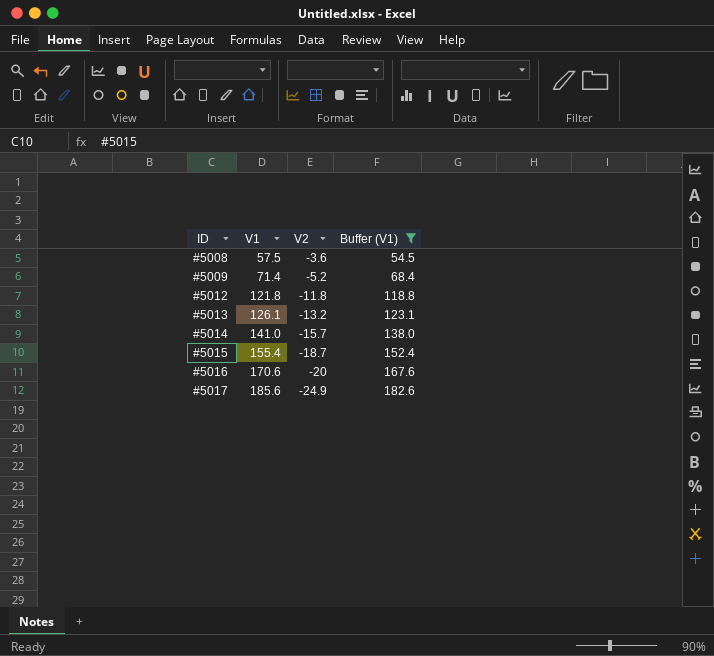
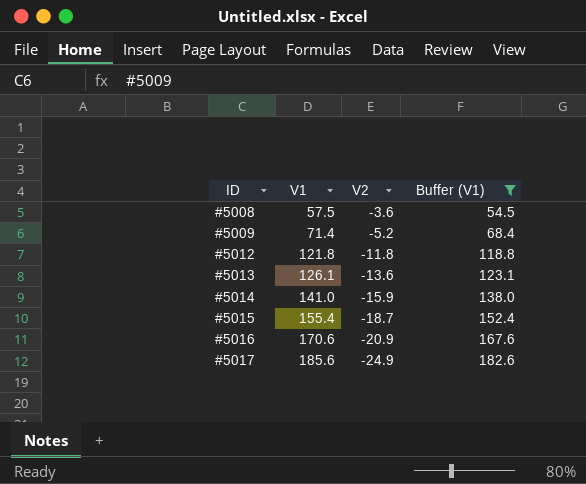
#5013 | V2: -13.2 -> -13.6
#5014 | V2: -15.7 -> -15.9
#5016 | V2: -20 -> -20.9

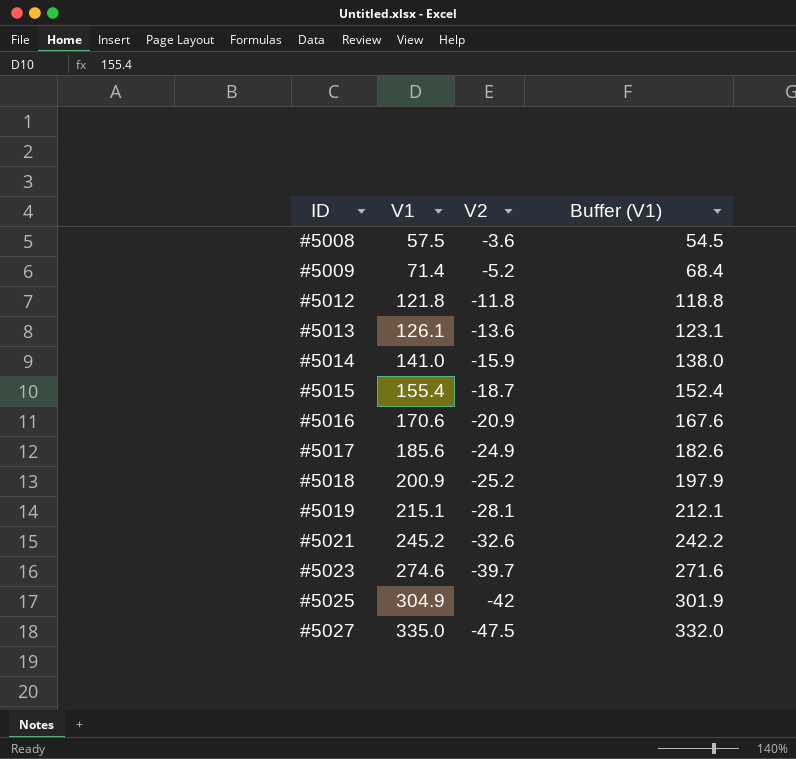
filter: Buffer (V1) <= 182.6 -> none

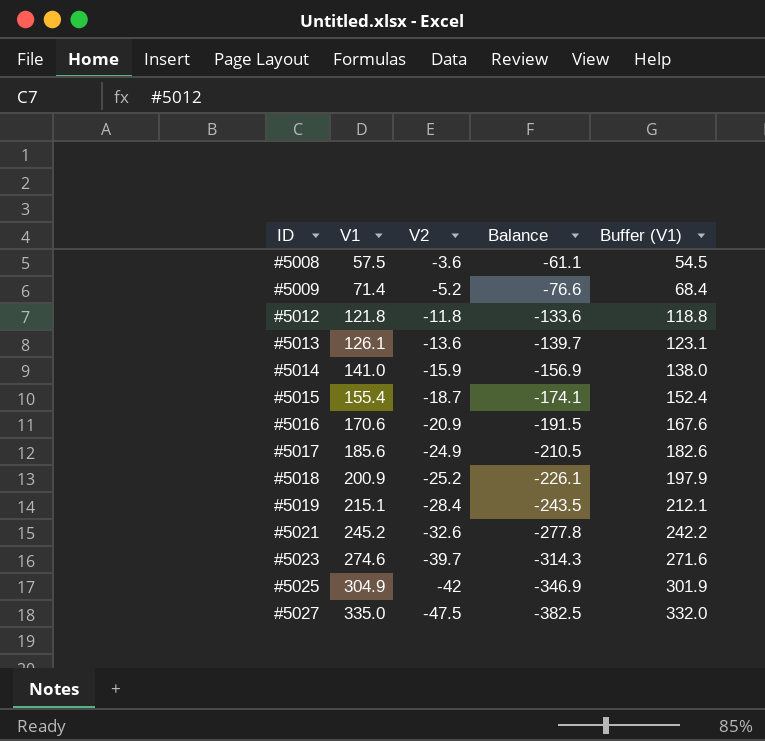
column Balance | formula: none -> [V2] - [V1]
#5019 | V2: -28.1 -> -28.4

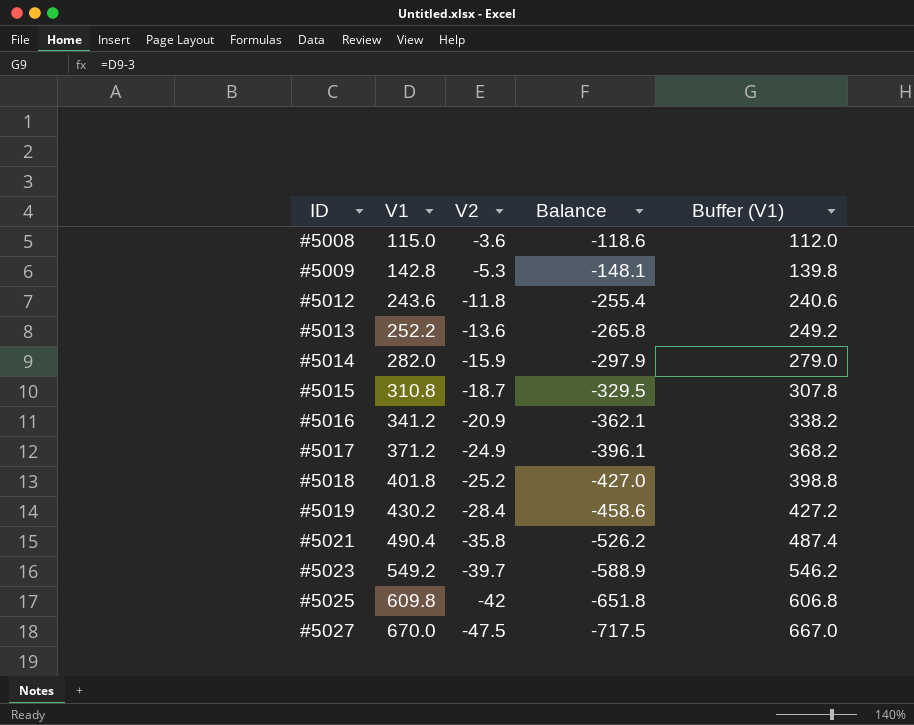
#5008 | V1: 57.5 -> 115.0
#5008 | Balance: -61.1 -> -118.6
#5008 | Buffer (V1): 54.5 -> 112.0
#5009 | V1: 71.4 -> 142.8
#5009 | V2: -5.2 -> -5.3
#5009 | Balance: -76.6 -> -148.1
#5009 | Buffer (V1): 68.4 -> 139.8
#5012 | V1: 121.8 -> 243.6
#5012 | Balance: -133.6 -> -255.4
#5012 | Buffer (V1): 118.8 -> 240.6
#5013 | V1: 126.1 -> 252.2
#5013 | Balance: -139.7 -> -265.8
#5013 | Buffer (V1): 123.1 -> 249.2
#5014 | V1: 141.0 -> 282.0
#5014 | Balance: -156.9 -> -297.9
#5014 | Buffer (V1): 138.0 -> 279.0
#5015 | V1: 155.4 -> 310.8
#5015 | Balance: -174.1 -> -329.5
#5015 | Buffer (V1): 152.4 -> 307.8
#5016 | V1: 170.6 -> 341.2
#5016 | Balance: -191.5 -> -362.1
#5016 | Buffer (V1): 167.6 -> 338.2
#5017 | V1: 185.6 -> 371.2
#5017 | Balance: -210.5 -> -396.1
#5017 | Buffer (V1): 182.6 -> 368.2
#5018 | V1: 200.9 -> 401.8
#5018 | Balance: -226.1 -> -427.0
#5018 | Buffer (V1): 197.9 -> 398.8
#5019 | V1: 215.1 -> 430.2
#5019 | Balance: -243.5 -> -458.6
#5019 | Buffer (V1): 212.1 -> 427.2
#5021 | V1: 245.2 -> 490.4
#5021 | V2: -32.6 -> -35.8
#5021 | Balance: -277.8 -> -526.2
#5021 | Buffer (V1): 242.2 -> 487.4
#5023 | V1: 274.6 -> 549.2
#5023 | Balance: -314.3 -> -588.9
#5023 | Buffer (V1): 271.6 -> 546.2
#5025 | V1: 304.9 -> 609.8
#5025 | Balance: -346.9 -> -651.8
#5025 | Buffer (V1): 301.9 -> 606.8
#5027 | V1: 335.0 -> 670.0
#5027 | Balance: -382.5 -> -717.5
#5027 | Buffer (V1): 332.0 -> 667.0

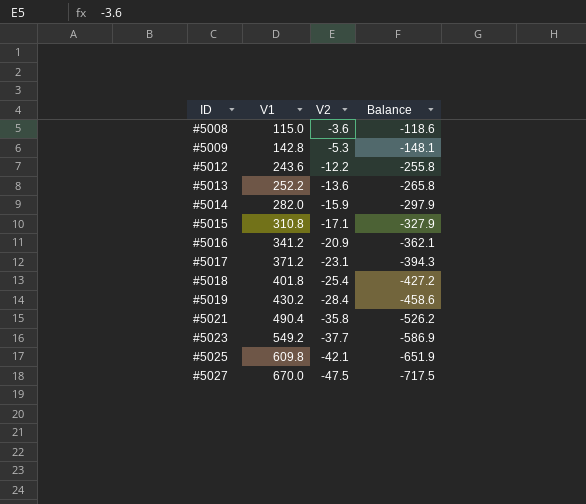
column Buffer (V1) | formula: [V1] - 3 -> none
#5012 | V2: -11.8 -> -12.2
#5012 | Balance: -255.4 -> -255.8
#5015 | V2: -18.7 -> -17.1
#5015 | Balance: -329.5 -> -327.9
#5017 | V2: -24.9 -> -23.1
#5017 | Balance: -396.1 -> -394.3
#5018 | V2: -25.2 -> -25.4
#5018 | Balance: -427.0 -> -427.2
#5023 | V2: -39.7 -> -37.7
#5023 | Balance: -588.9 -> -586.9
#5025 | V2: -42 -> -42.1
#5025 | Balance: -651.8 -> -651.9

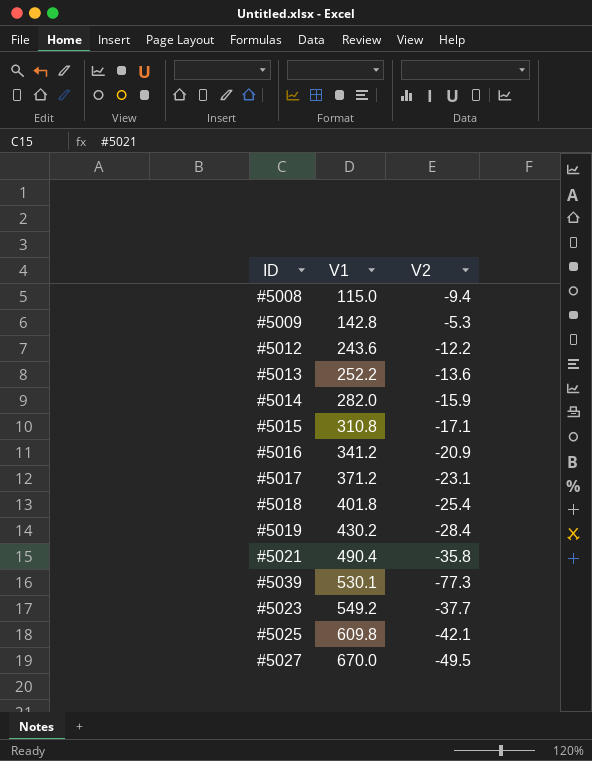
column Balance | formula: [V2] - [V1] -> none
#5008 | V2: -3.6 -> -9.4
row #5039: none -> 530.1 | -77.3
#5027 | V2: -47.5 -> -49.5

